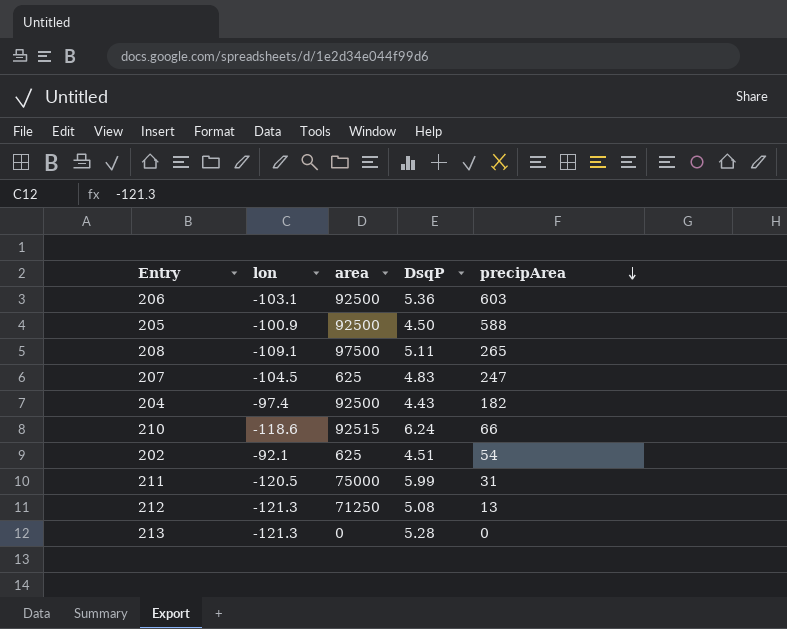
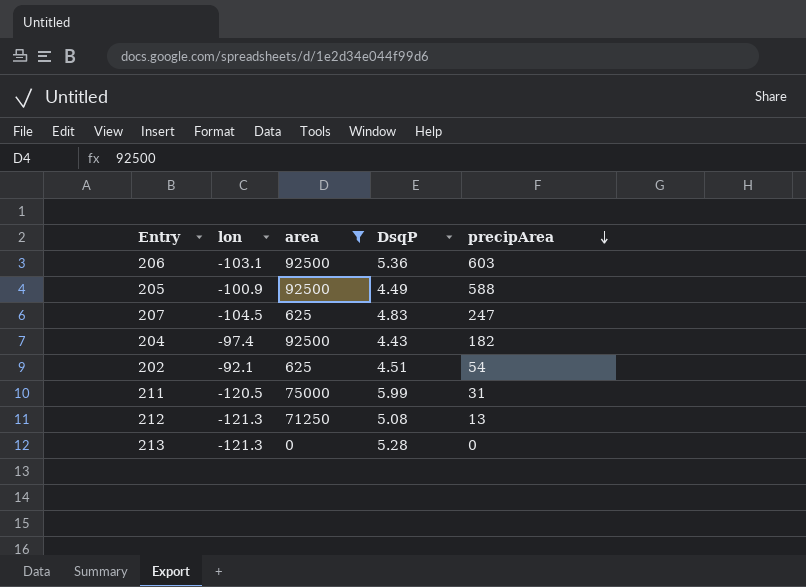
filter: none -> area <= 92500
205 | DsqP: 4.50 -> 4.49

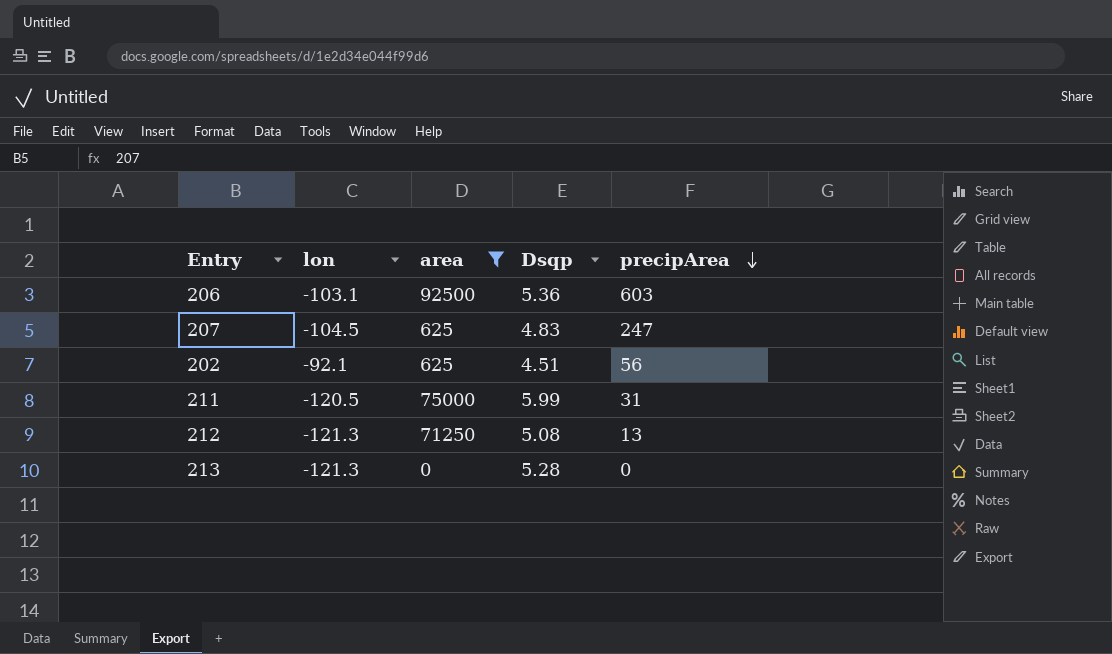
column name: DsqP -> Dsqp
row 205: -100.9 | 92500 | 4.49 | 588 -> none
row 204: -97.4 | 92500 | 4.43 | 182 -> none
202 | precipArea: 54 -> 56

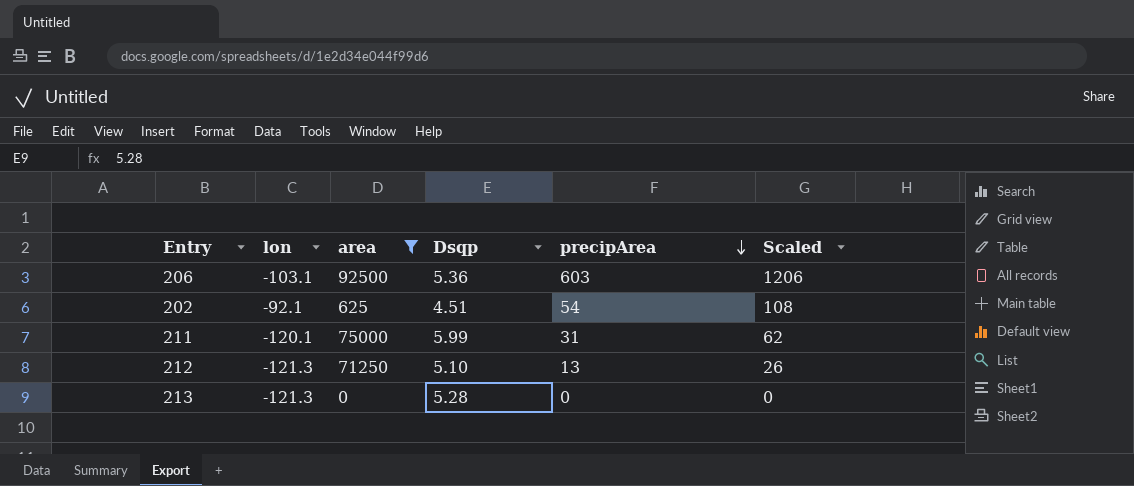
column Scaled | formula: none -> [precipArea] * 2
row 207: -104.5 | 625 | 4.83 | 247 -> none
202 | precipArea: 56 -> 54
211 | lon: -120.5 -> -120.1
212 | Dsqp: 5.08 -> 5.10

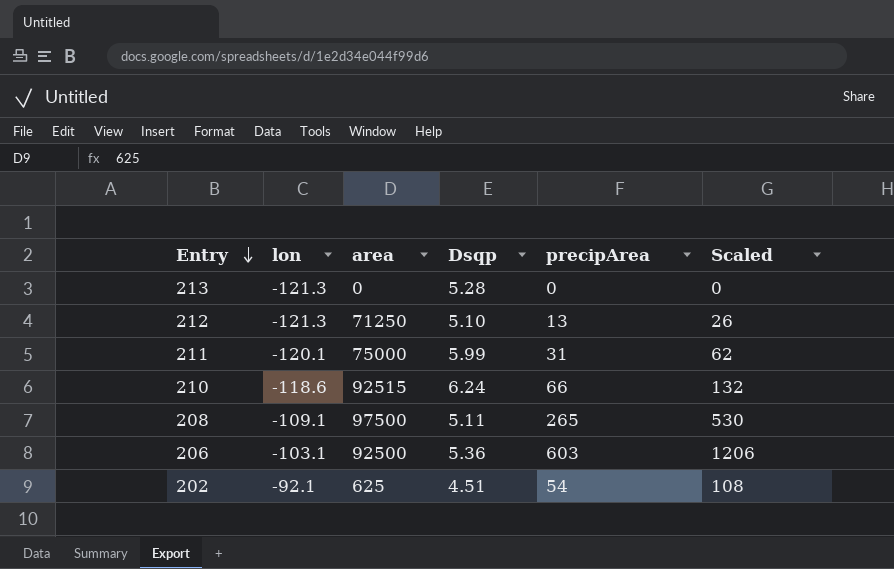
filter: area <= 92500 -> none
row order: precipArea descending -> Entry descending

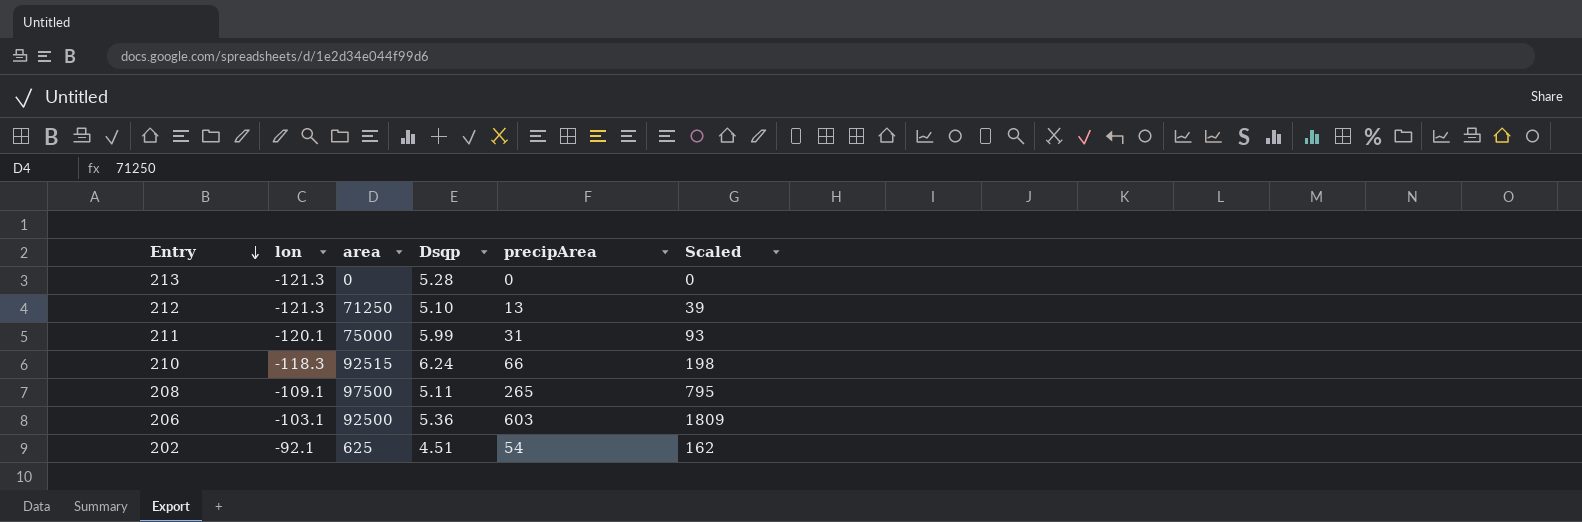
column Scaled | formula: [precipArea] * 2 -> [precipArea] * 3
210 | lon: -118.6 -> -118.3

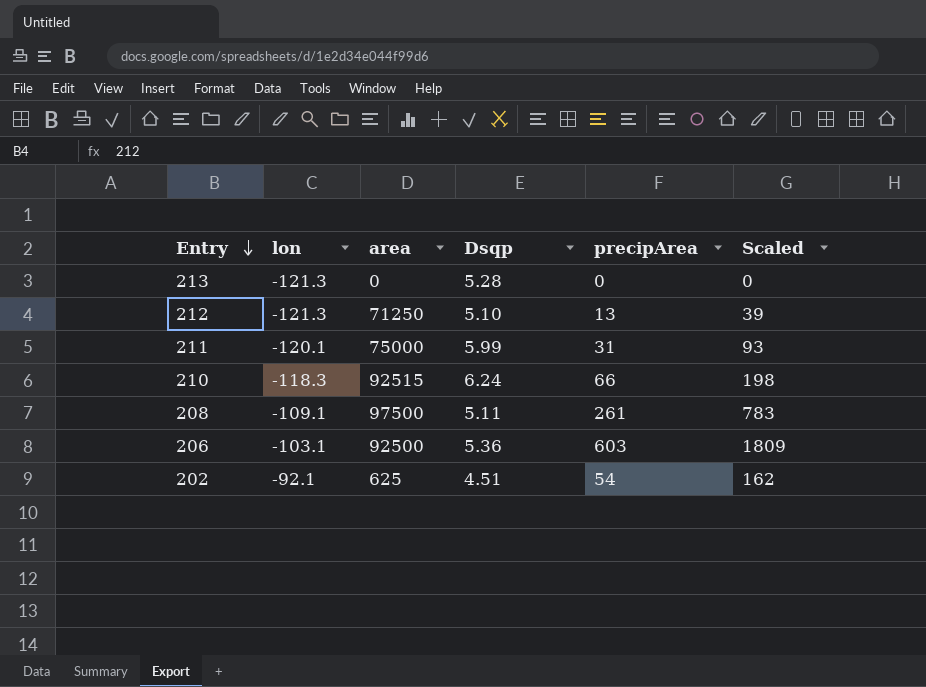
208 | precipArea: 265 -> 261
208 | Scaled: 795 -> 783

